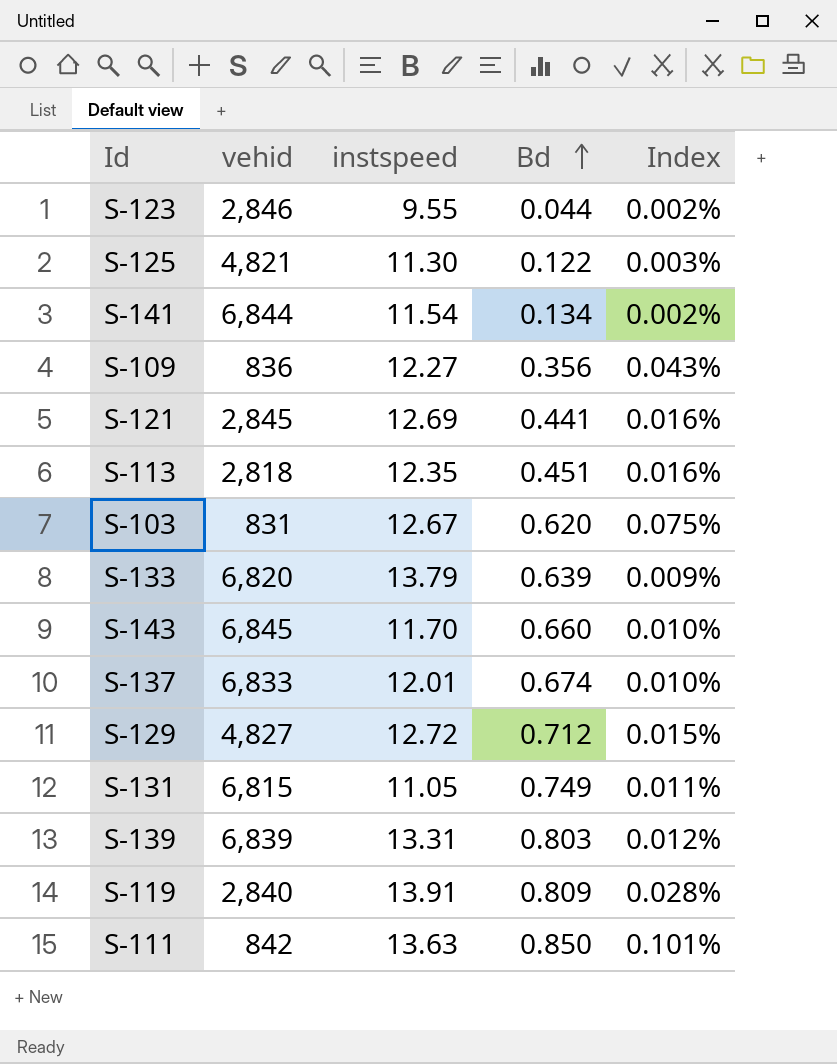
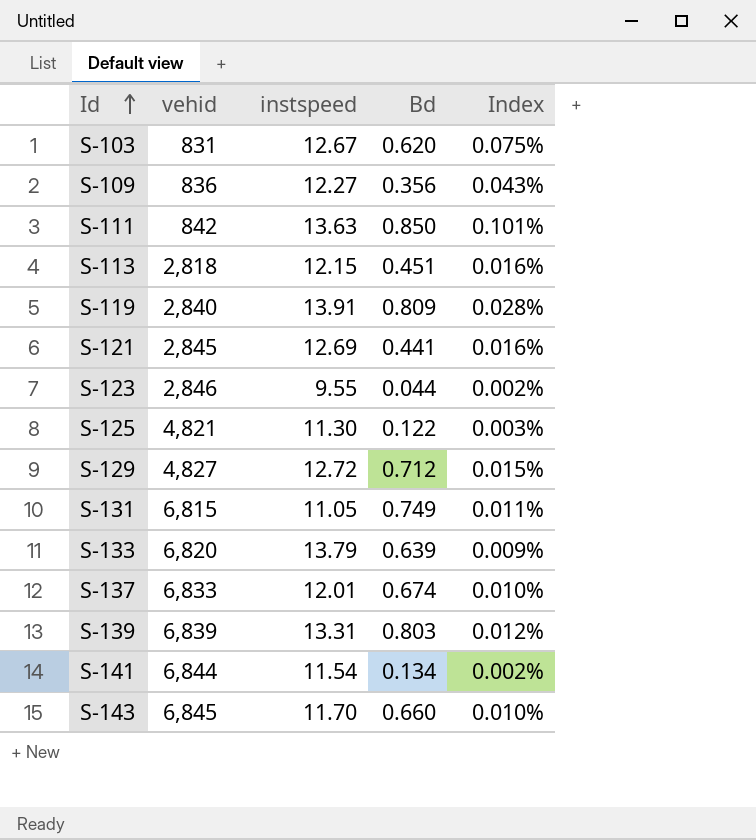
row order: Bd ascending -> Id ascending
S-113 | instspeed: 12.35 -> 12.15

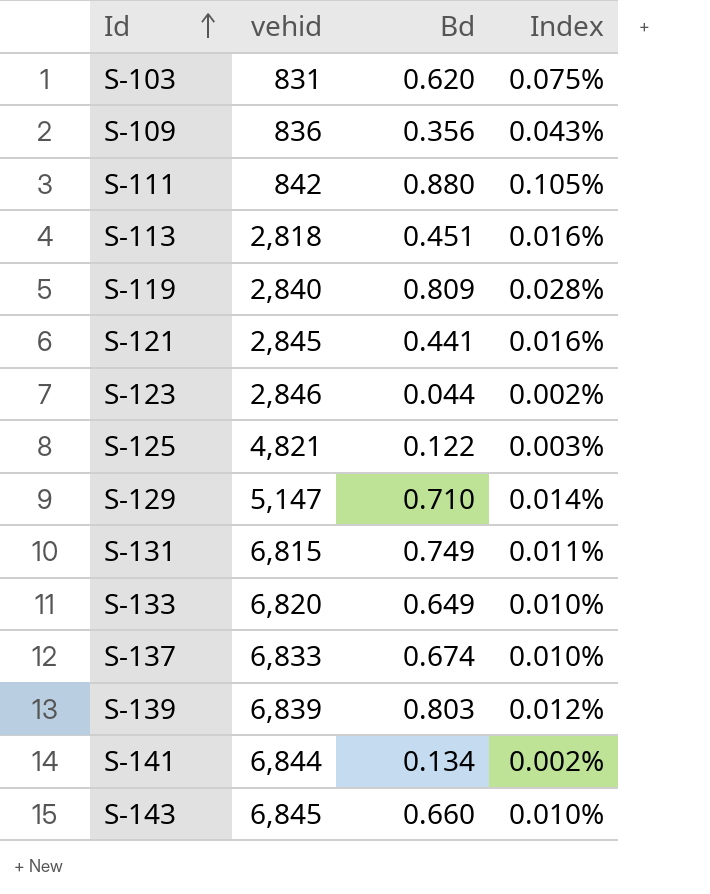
column instspeed | position: 3 -> none
S-111 | Bd: 0.850 -> 0.880
S-111 | Index: 0.101% -> 0.105%
S-129 | vehid: 4,827 -> 5,147
S-129 | Bd: 0.712 -> 0.710
S-129 | Index: 0.015% -> 0.014%
S-133 | Bd: 0.639 -> 0.649
S-133 | Index: 0.009% -> 0.010%

